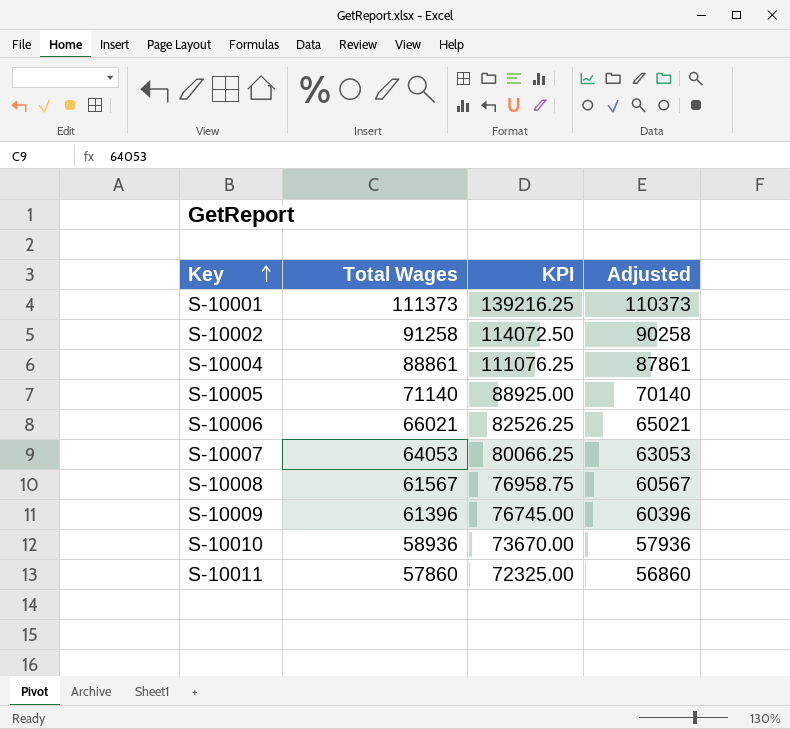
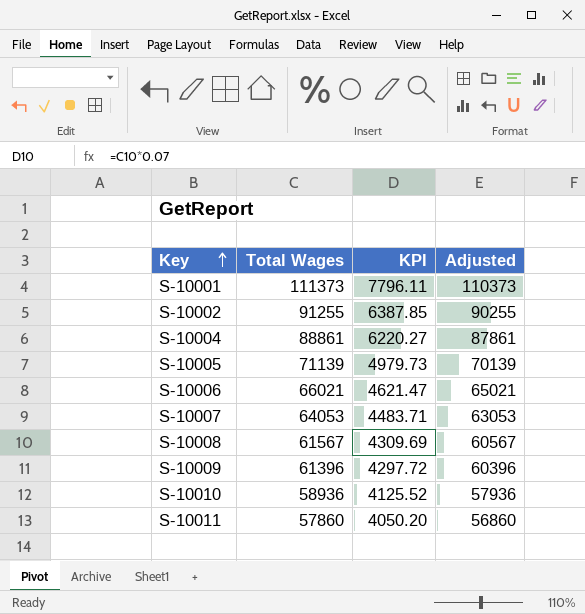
column KPI | formula: [Total Wages] * 1.25 -> [Total Wages] * 0.07
S-10002 | Total Wages: 91258 -> 91255
S-10002 | Adjusted: 90258 -> 90255
S-10005 | Total Wages: 71140 -> 71139
S-10005 | Adjusted: 70140 -> 70139

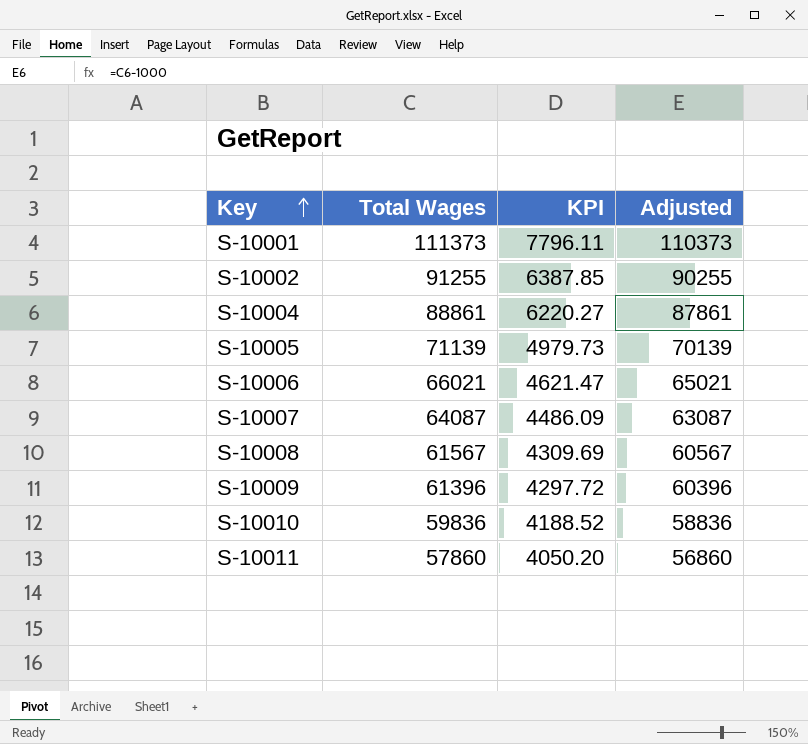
S-10007 | Total Wages: 64053 -> 64087
S-10007 | KPI: 4483.71 -> 4486.09
S-10007 | Adjusted: 63053 -> 63087
S-10010 | Total Wages: 58936 -> 59836
S-10010 | KPI: 4125.52 -> 4188.52
S-10010 | Adjusted: 57936 -> 58836

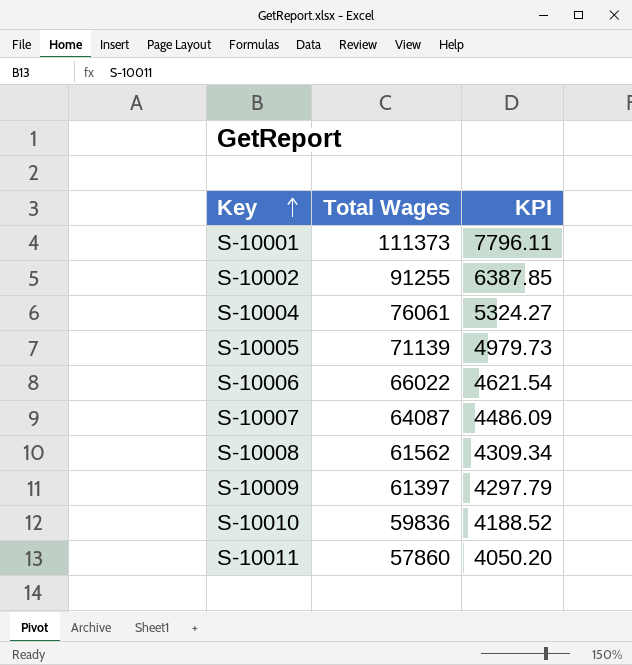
column Adjusted | formula: [Total Wages] - 1000 -> none
S-10004 | Total Wages: 88861 -> 76061
S-10004 | KPI: 6220.27 -> 5324.27
S-10006 | Total Wages: 66021 -> 66022
S-10006 | KPI: 4621.47 -> 4621.54
S-10008 | Total Wages: 61567 -> 61562
S-10008 | KPI: 4309.69 -> 4309.34
S-10009 | Total Wages: 61396 -> 61397
S-10009 | KPI: 4297.72 -> 4297.79

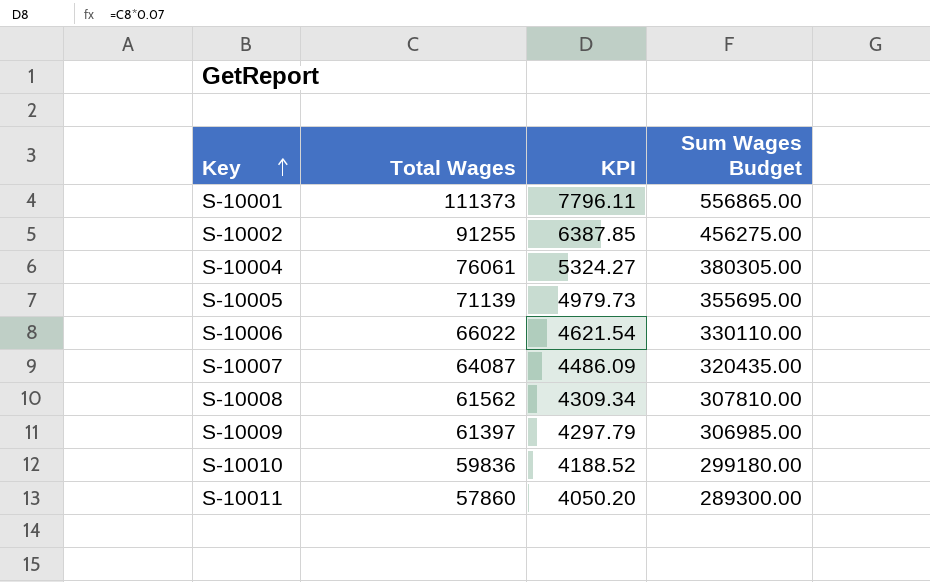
column Sum Wages Budget | formula: none -> [Total Wages] * 5

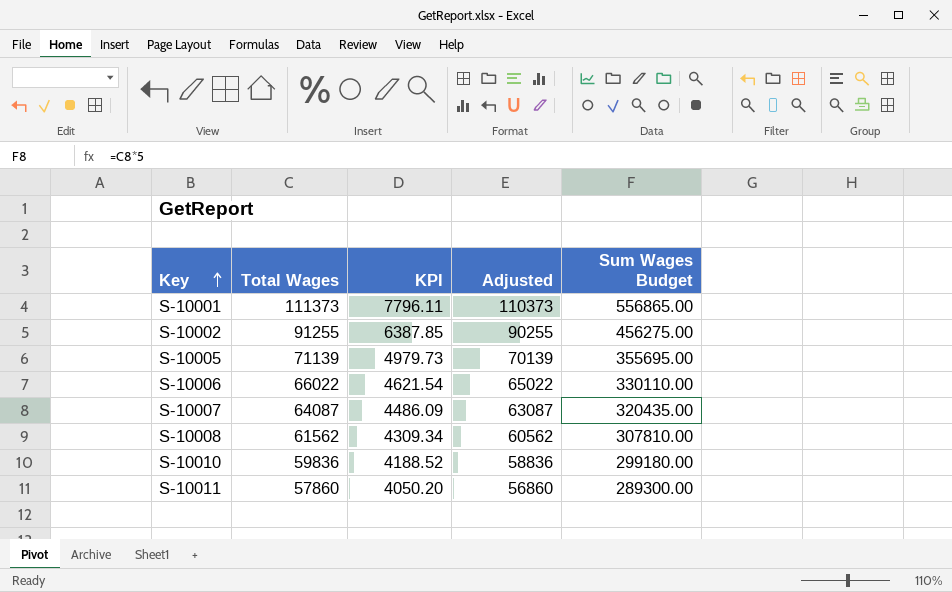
column Adjusted | formula: none -> [Total Wages] - 1000
row S-10004: 76061 | 5324.27 | 380305.00 -> none
row S-10009: 61397 | 4297.79 | 306985.00 -> none

